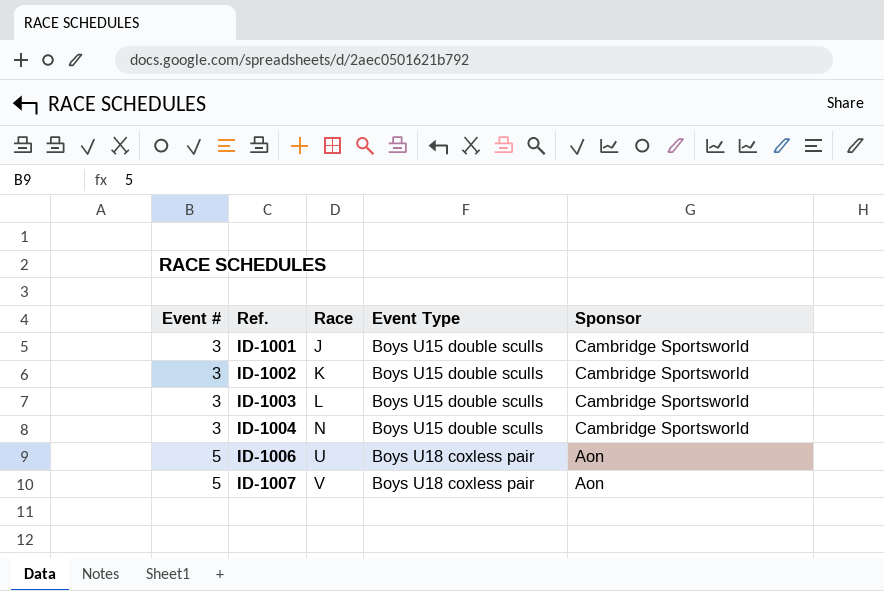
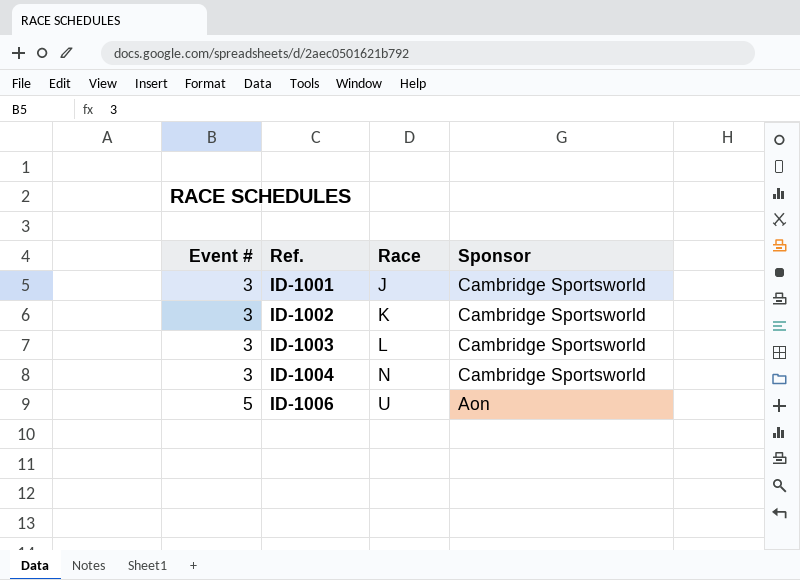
column Event Type | position: 4 -> none
row ID-1007: 5 | V | Boys U18 coxless pair | Aon -> none

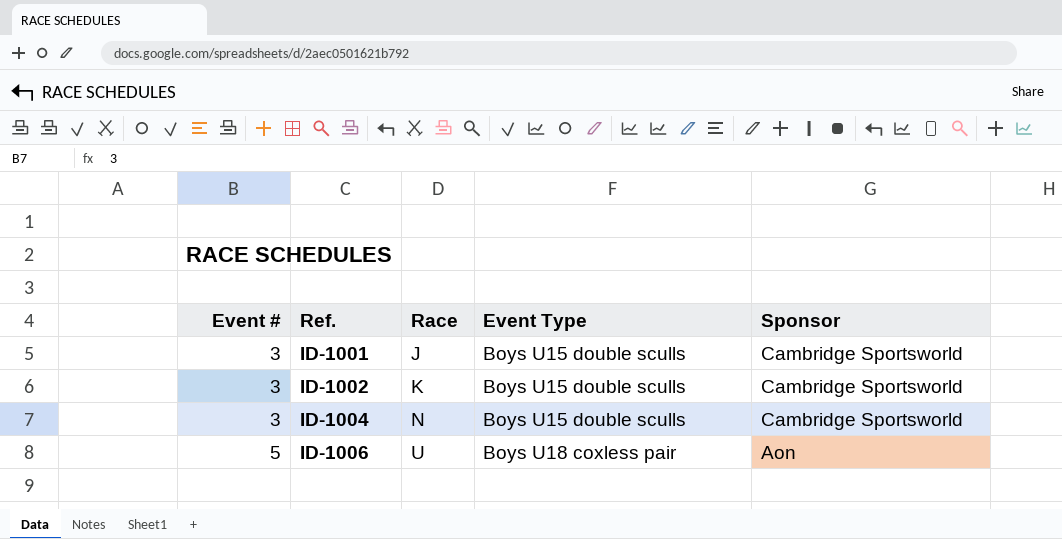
column Event Type | position: none -> 4
row ID-1003: 3 | L | Cambridge Sportsworld -> none

